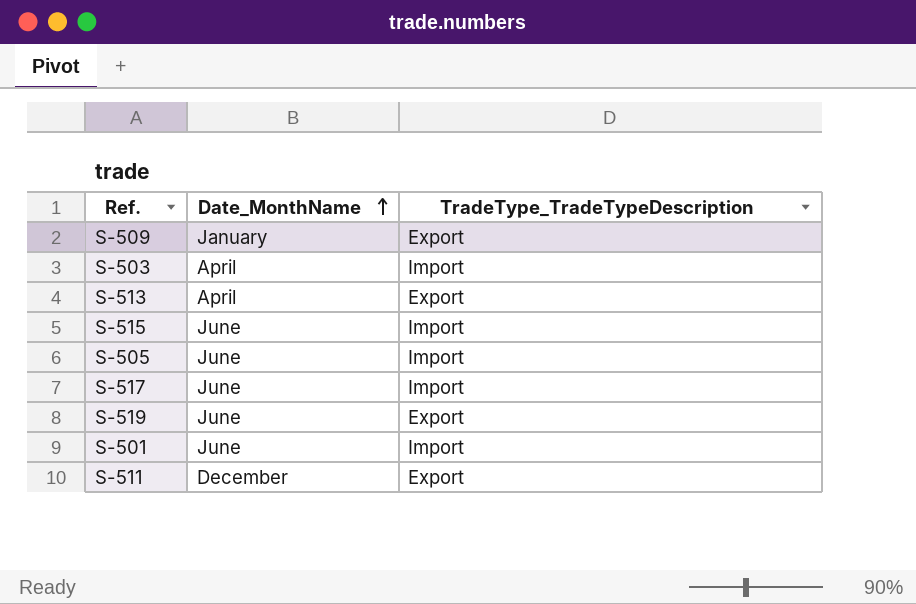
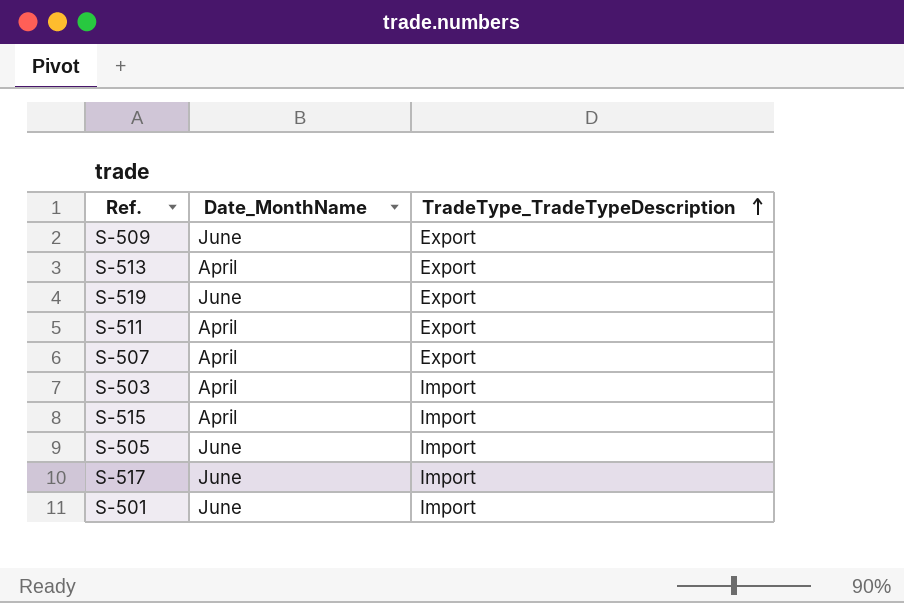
row order: Date_MonthName ascending -> TradeType_TradeTypeDescription ascending
S-509 | Date_MonthName: January -> June
S-511 | Date_MonthName: December -> April
row S-507: none -> April | Export
S-515 | Date_MonthName: June -> April

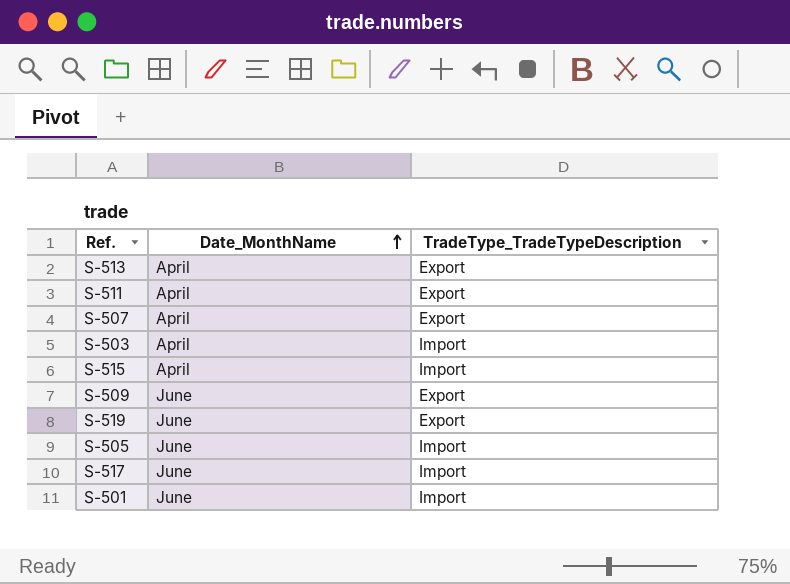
row order: TradeType_TradeTypeDescription ascending -> Date_MonthName ascending

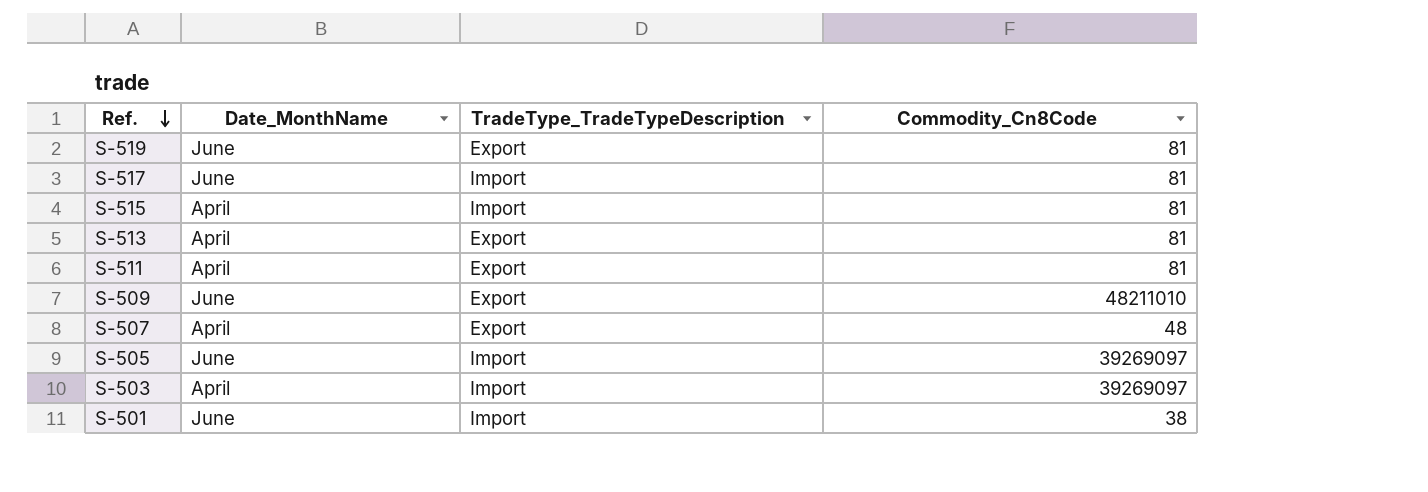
row order: Date_MonthName ascending -> Ref. descending
column Commodity_Cn8Code | position: none -> 4

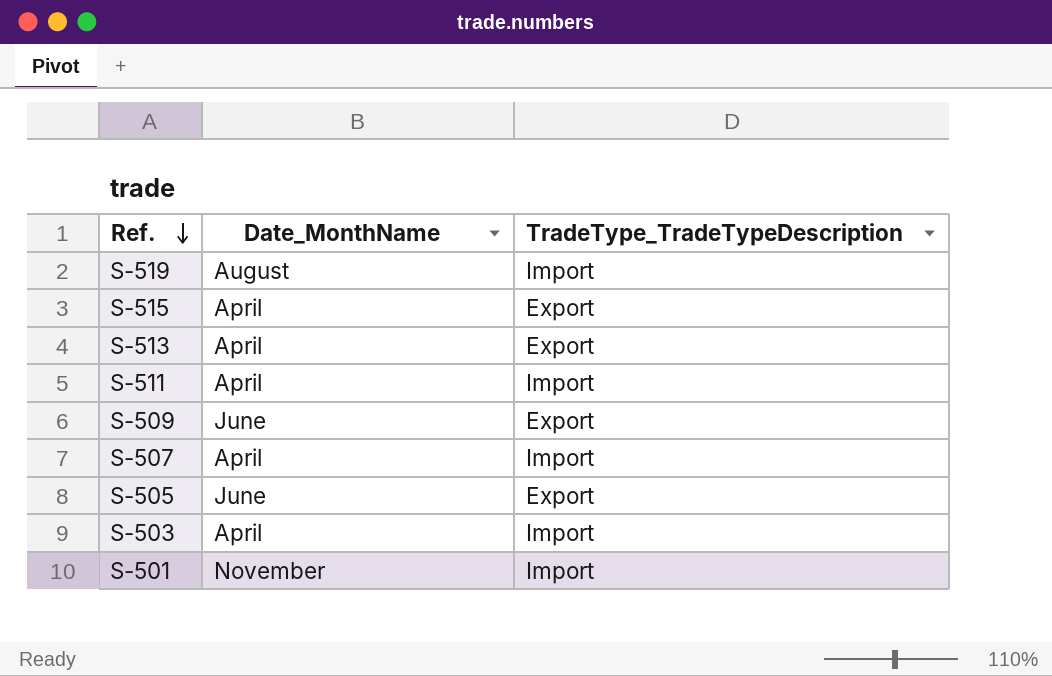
column Commodity_Cn8Code | position: 4 -> none
row S-517: June | Import | 81 -> none
S-519 | Date_MonthName: June -> August
S-519 | TradeType_TradeTypeDescription: Export -> Import
S-515 | TradeType_TradeTypeDescription: Import -> Export
S-511 | TradeType_TradeTypeDescription: Export -> Import
S-507 | TradeType_TradeTypeDescription: Export -> Import
S-505 | TradeType_TradeTypeDescription: Import -> Export
S-501 | Date_MonthName: June -> November

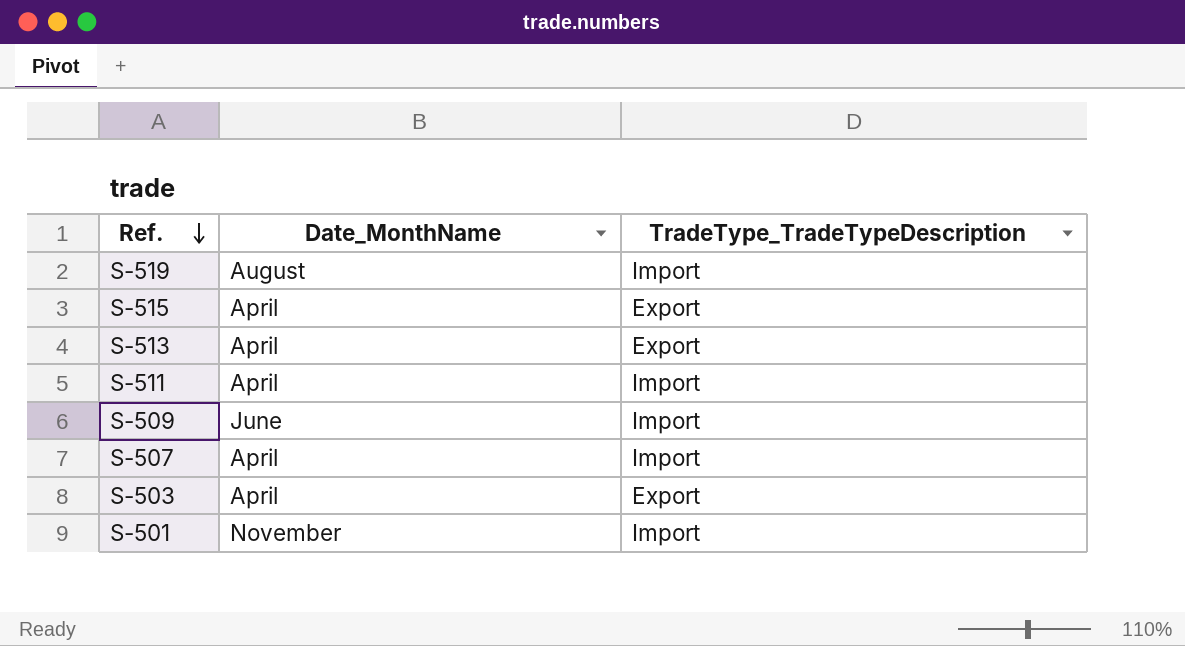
row S-505: June | Export -> none
S-509 | TradeType_TradeTypeDescription: Export -> Import
S-503 | TradeType_TradeTypeDescription: Import -> Export

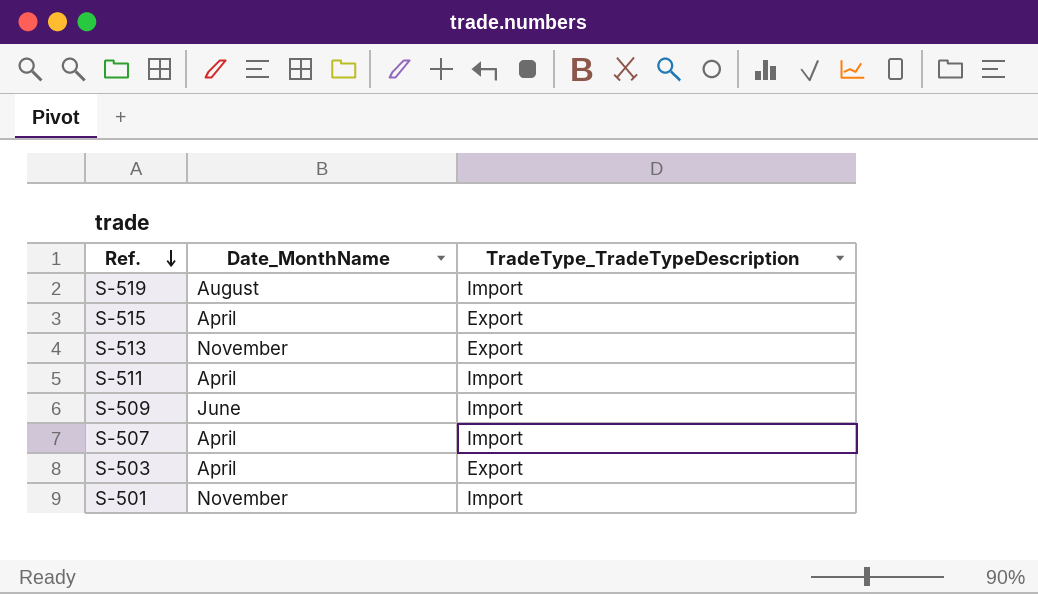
S-513 | Date_MonthName: April -> November

